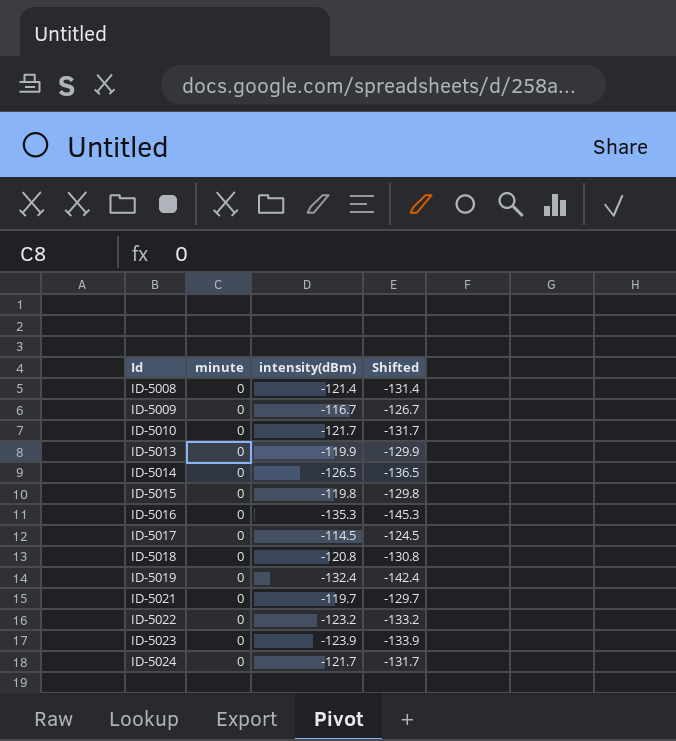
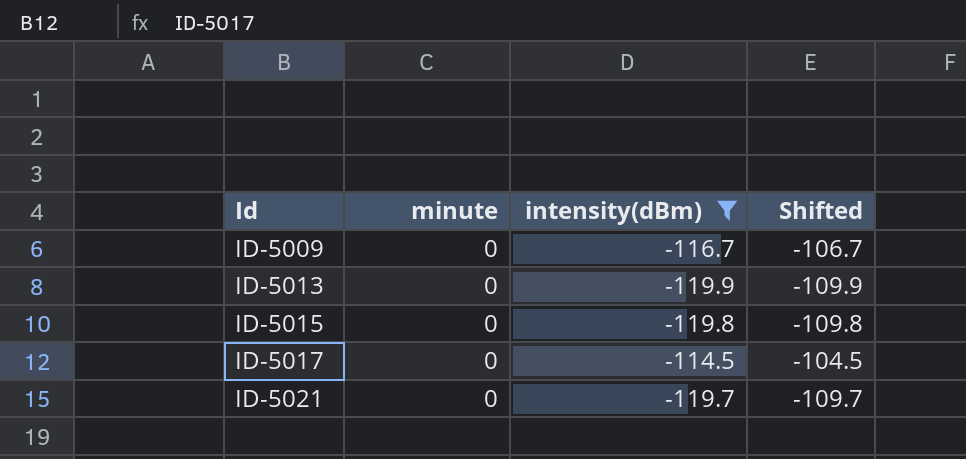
filter: none -> intensity(dBm) >= -119.9
column Shifted | formula: [intensity(dBm)] - 10 -> [intensity(dBm)] + 10

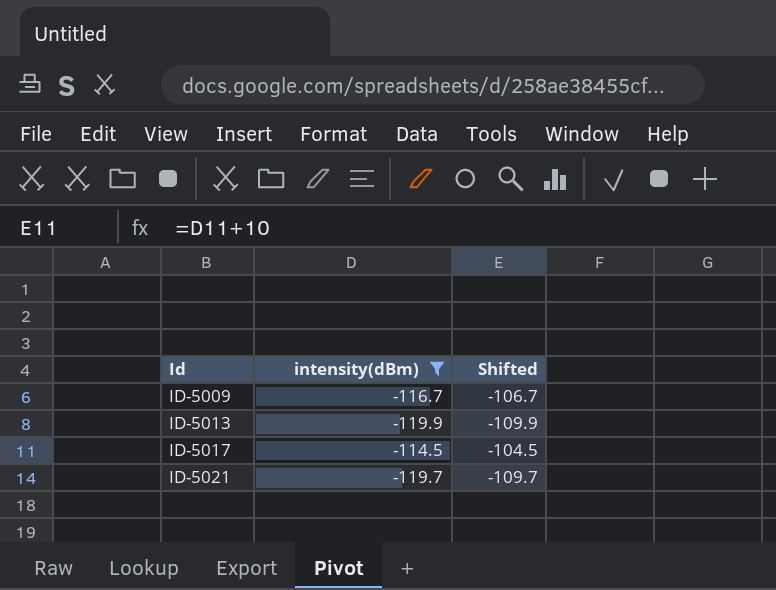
column minute | position: 2 -> none
row ID-5015: 0 | -119.8 | -109.8 -> none

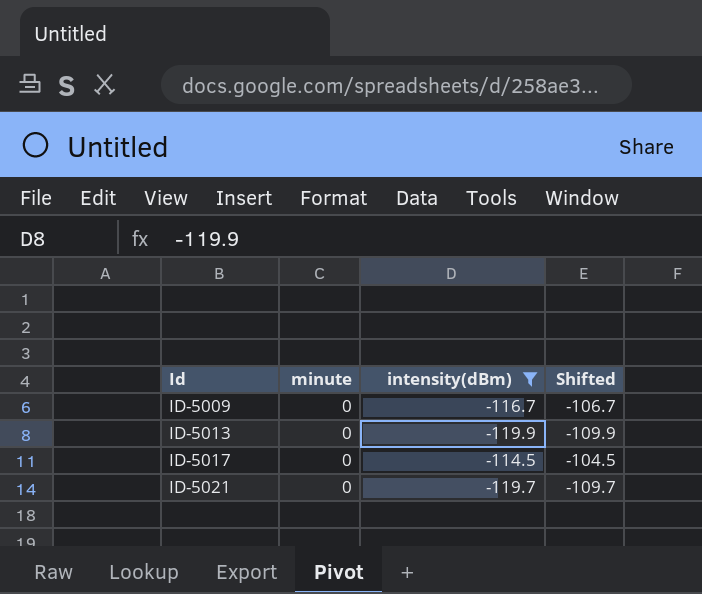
column minute | position: none -> 2

